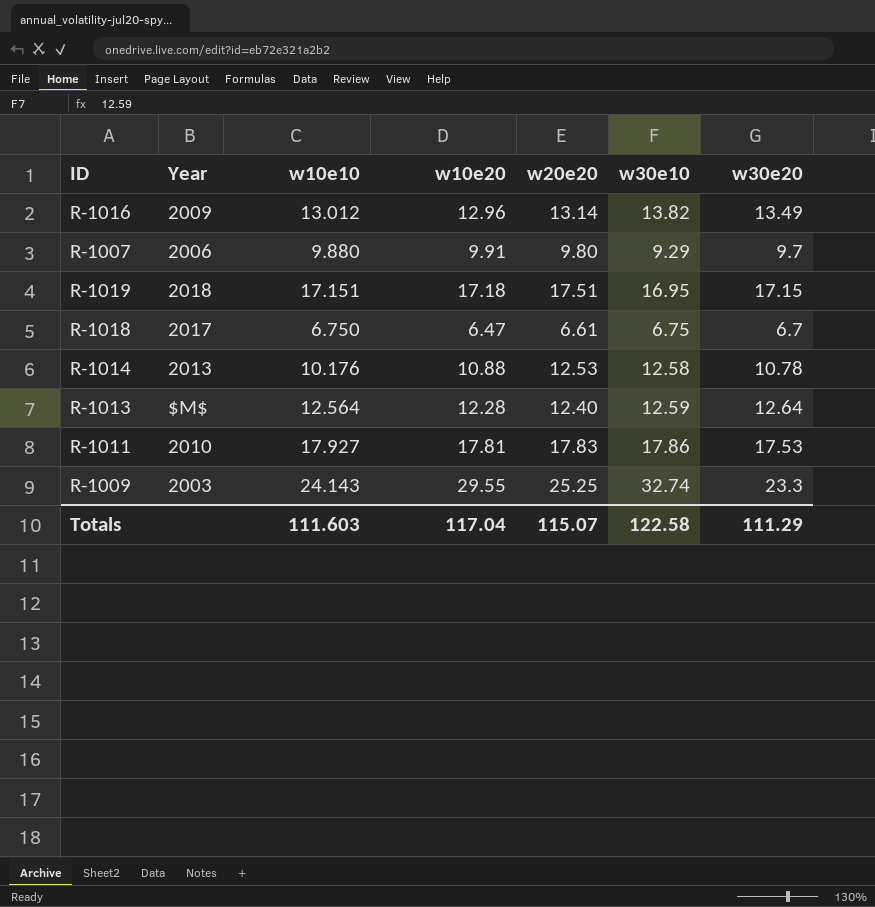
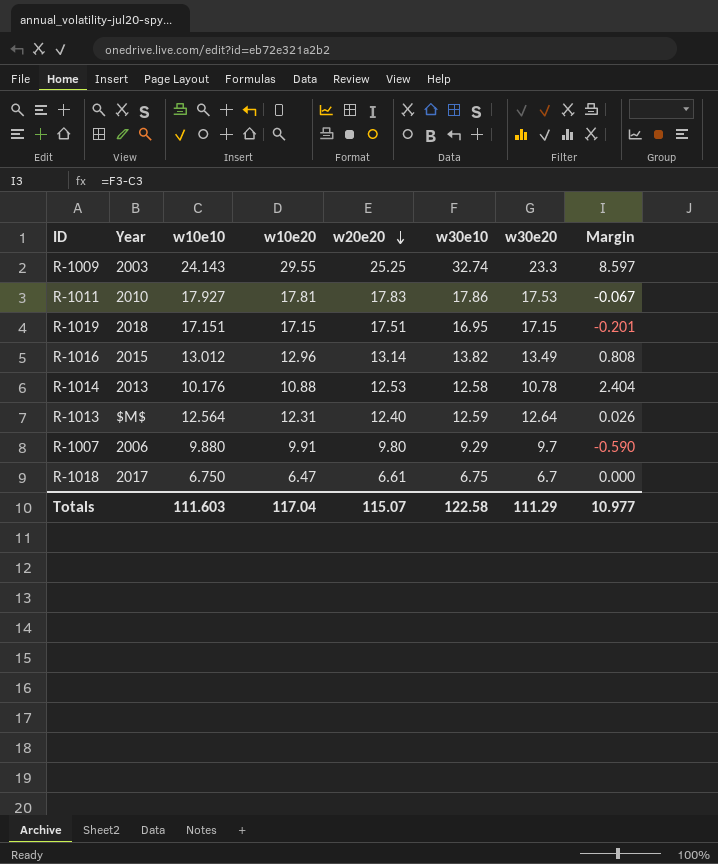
row order: none -> w20e20 descending
column Margin | formula: none -> [w30e10] - [w10e10]
R-1019 | w10e20: 17.18 -> 17.15
R-1016 | Year: 2009 -> 2015
R-1013 | w10e20: 12.28 -> 12.31

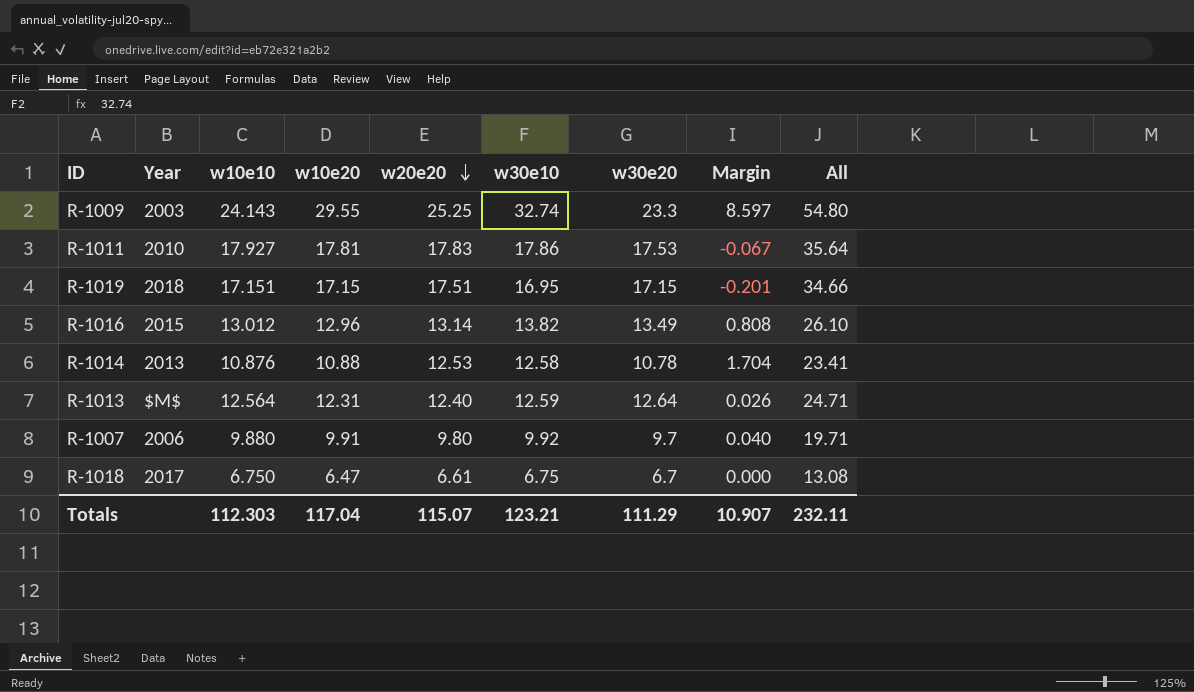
column All | formula: none -> [w10e20] + [w20e20]
R-1014 | w10e10: 10.176 -> 10.876
R-1014 | Margin: 2.404 -> 1.704
R-1007 | w30e10: 9.29 -> 9.92
R-1007 | Margin: -0.590 -> 0.040
Totals | w10e10: 111.603 -> 112.303
Totals | w30e10: 122.58 -> 123.21
Totals | Margin: 10.977 -> 10.907

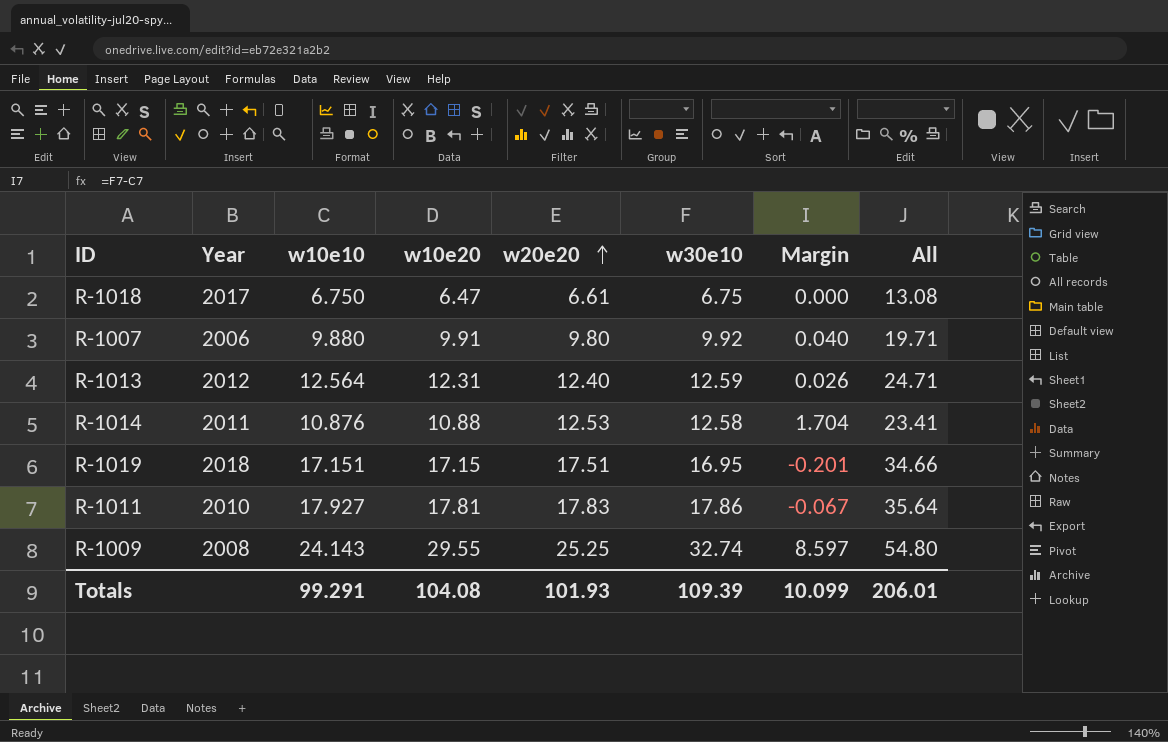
row order: w20e20 descending -> w20e20 ascending
column w30e20 | position: 7 -> none
row R-1016: 2015 | 13.012 | 12.96 | 13.14 | 13.82 | 13.49 | 0.808 | 26.10 -> none
R-1013 | Year: $M$ -> 2012
R-1014 | Year: 2013 -> 2011
R-1009 | Year: 2003 -> 2008
Totals | w10e10: 112.303 -> 99.291
Totals | w10e20: 117.04 -> 104.08
Totals | w20e20: 115.07 -> 101.93
Totals | w30e10: 123.21 -> 109.39
Totals | Margin: 10.907 -> 10.099
Totals | All: 232.11 -> 206.01

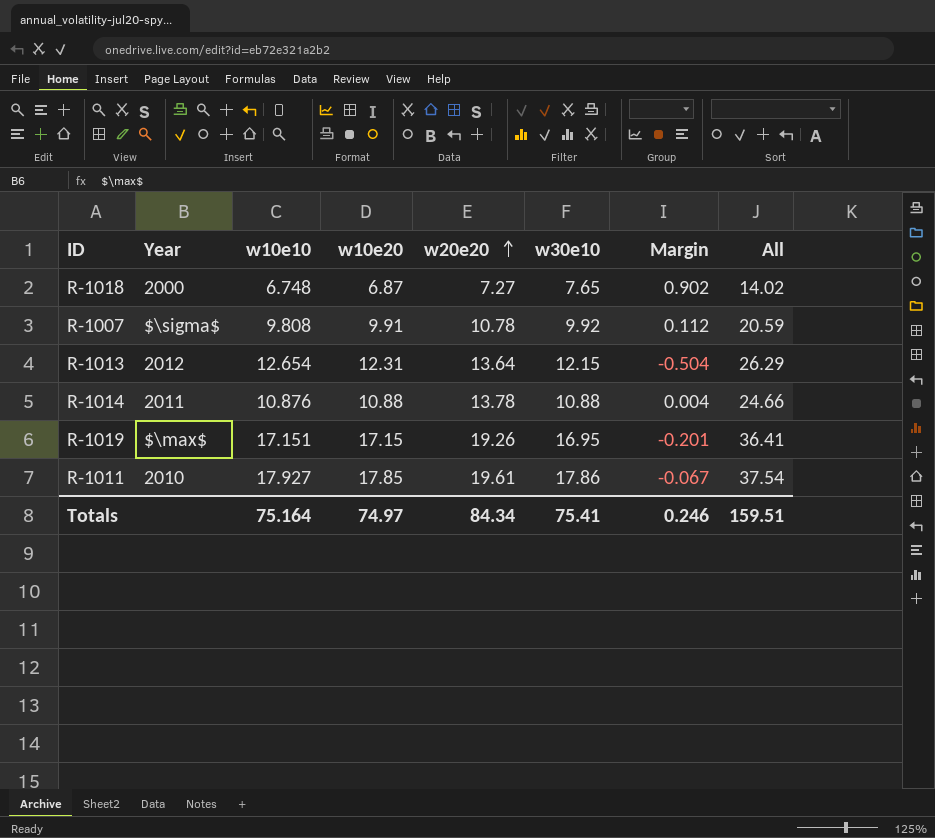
column All | formula: [w10e20] + [w20e20] -> [w10e10] + [w20e20]
row R-1009: 2008 | 24.143 | 29.55 | 25.25 | 32.74 | 8.597 | 54.80 -> none
R-1018 | Year: 2017 -> 2000
R-1018 | w10e10: 6.750 -> 6.748
R-1018 | w10e20: 6.47 -> 6.87
R-1018 | w20e20: 6.61 -> 7.27
R-1018 | w30e10: 6.75 -> 7.65
R-1018 | Margin: 0.000 -> 0.902
R-1007 | Year: 2006 -> $\sigma$
R-1007 | w10e10: 9.880 -> 9.808
R-1007 | w20e20: 9.80 -> 10.78
R-1007 | Margin: 0.040 -> 0.112
R-1013 | w10e10: 12.564 -> 12.654
R-1013 | w20e20: 12.40 -> 13.64
R-1013 | w30e10: 12.59 -> 12.15
R-1013 | Margin: 0.026 -> -0.504
R-1014 | w20e20: 12.53 -> 13.78
R-1014 | w30e10: 12.58 -> 10.88
R-1014 | Margin: 1.704 -> 0.004
R-1019 | Year: 2018 -> $\max$
R-1019 | w20e20: 17.51 -> 19.26
R-1011 | w10e20: 17.81 -> 17.85
R-1011 | w20e20: 17.83 -> 19.61
Totals | w10e10: 99.291 -> 75.164
Totals | w10e20: 104.08 -> 74.97
Totals | w20e20: 101.93 -> 84.34
Totals | w30e10: 109.39 -> 75.41
Totals | Margin: 10.099 -> 0.246
Totals | All: 206.01 -> 159.51

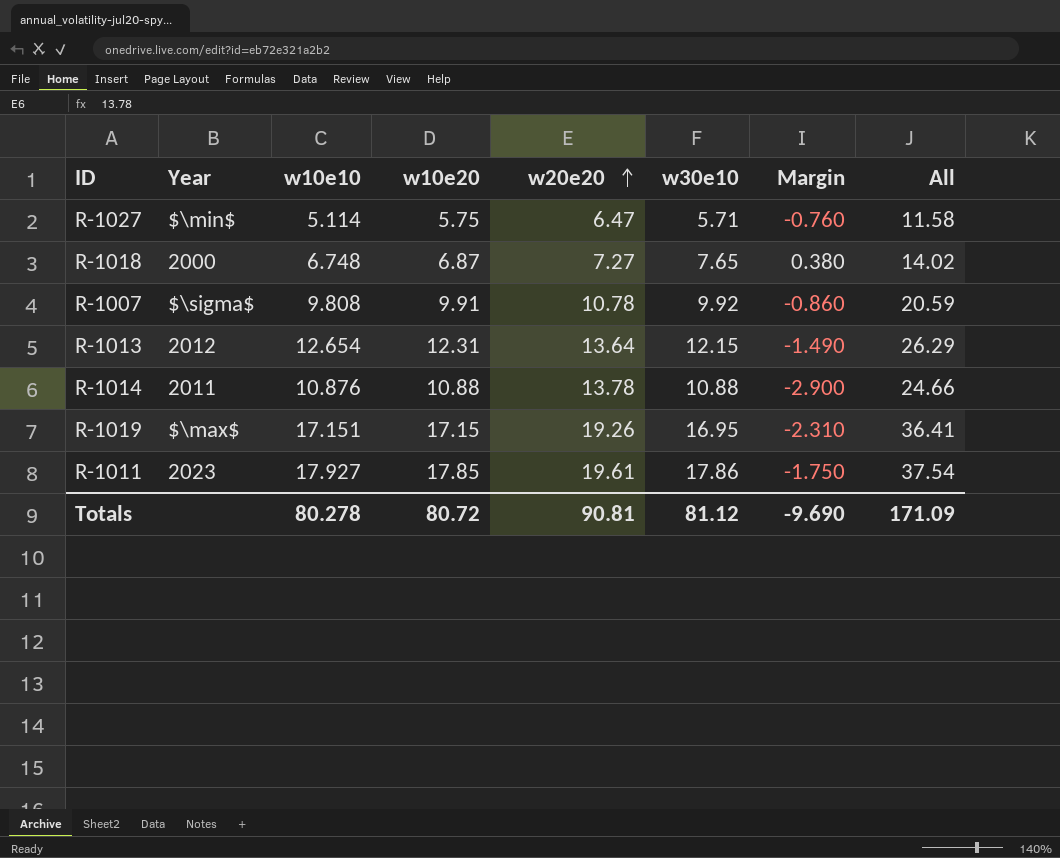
column Margin | formula: [w30e10] - [w10e10] -> [w30e10] - [w20e20]
row R-1027: none -> $\min$ | 5.114 | 5.75 | 6.47 | 5.71 | -0.760 | 11.58
R-1011 | Year: 2010 -> 2023
Totals | w10e10: 75.164 -> 80.278
Totals | w10e20: 74.97 -> 80.72
Totals | w20e20: 84.34 -> 90.81
Totals | w30e10: 75.41 -> 81.12
Totals | Margin: 0.246 -> -9.690
Totals | All: 159.51 -> 171.09

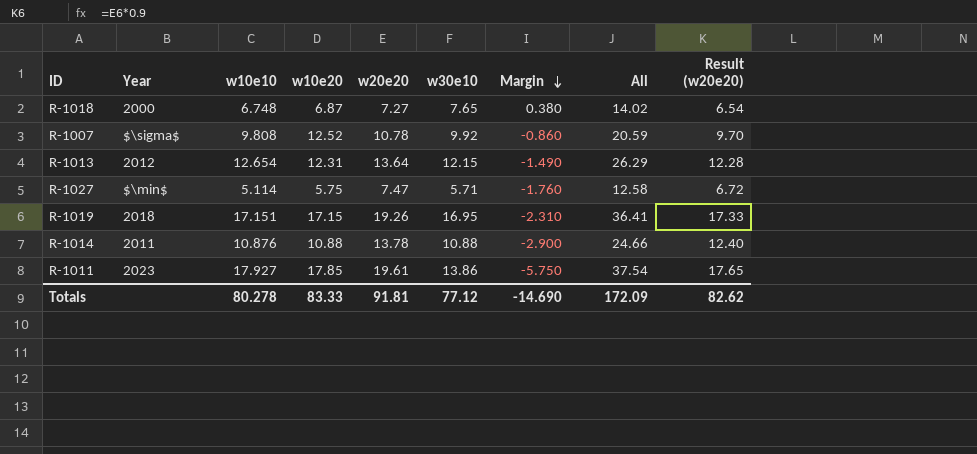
row order: w20e20 ascending -> Margin descending
column Result (w20e20) | formula: none -> [w20e20] * 0.9
R-1007 | w10e20: 9.91 -> 12.52
R-1027 | w20e20: 6.47 -> 7.47
R-1027 | Margin: -0.760 -> -1.760
R-1027 | All: 11.58 -> 12.58
R-1019 | Year: $\max$ -> 2018
R-1011 | w30e10: 17.86 -> 13.86
R-1011 | Margin: -1.750 -> -5.750
Totals | w10e20: 80.72 -> 83.33
Totals | w20e20: 90.81 -> 91.81
Totals | w30e10: 81.12 -> 77.12
Totals | Margin: -9.690 -> -14.690
Totals | All: 171.09 -> 172.09

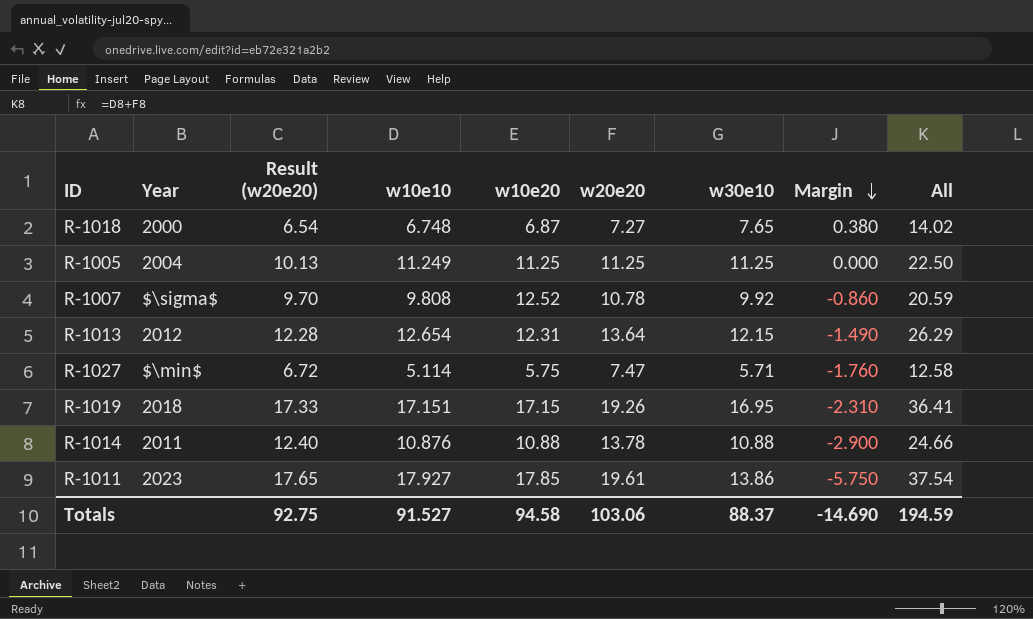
column Result (w20e20) | position: 9 -> 3
row R-1005: none -> 2004 | 10.13 | 11.249 | 11.25 | 11.25 | 11.25 | 0.000 | 22.50
Totals | Result (w20e20): 82.62 -> 92.75
Totals | w10e10: 80.278 -> 91.527
Totals | w10e20: 83.33 -> 94.58
Totals | w20e20: 91.81 -> 103.06
Totals | w30e10: 77.12 -> 88.37
Totals | All: 172.09 -> 194.59

